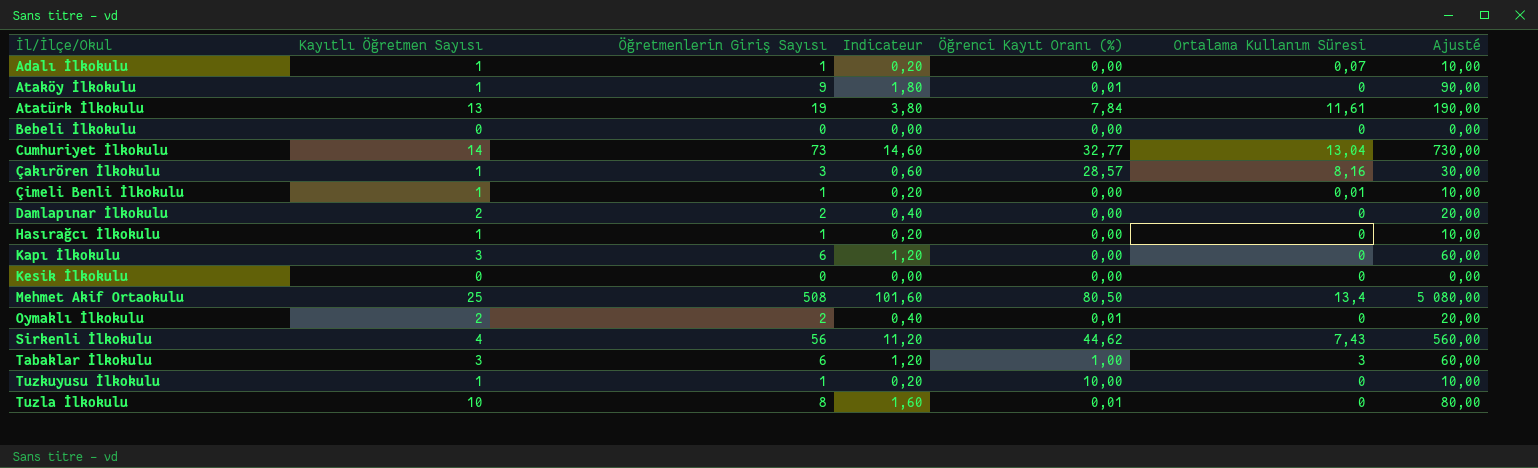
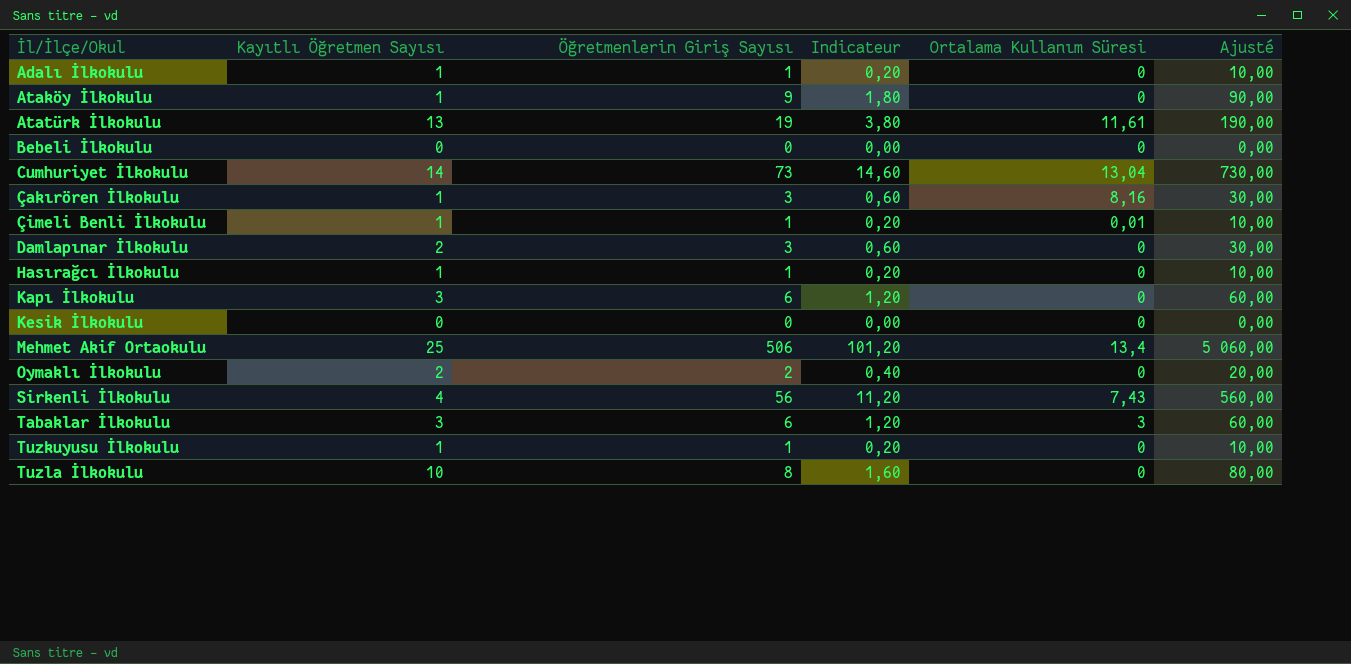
column Öğrenci Kayıt Oranı (%) | position: 5 -> none
Adalı İlkokulu | Ortalama Kullanım Süresi: 0,07 -> 0
Damlapınar İlkokulu | Öğretmenlerin Giriş Sayısı: 2 -> 3
Damlapınar İlkokulu | Indicateur: 0,40 -> 0,60
Damlapınar İlkokulu | Ajusté: 20,00 -> 30,00
Mehmet Akif Ortaokulu | Öğretmenlerin Giriş Sayısı: 508 -> 506
Mehmet Akif Ortaokulu | Indicateur: 101,60 -> 101,20
Mehmet Akif Ortaokulu | Ajusté: 5 080,00 -> 5 060,00

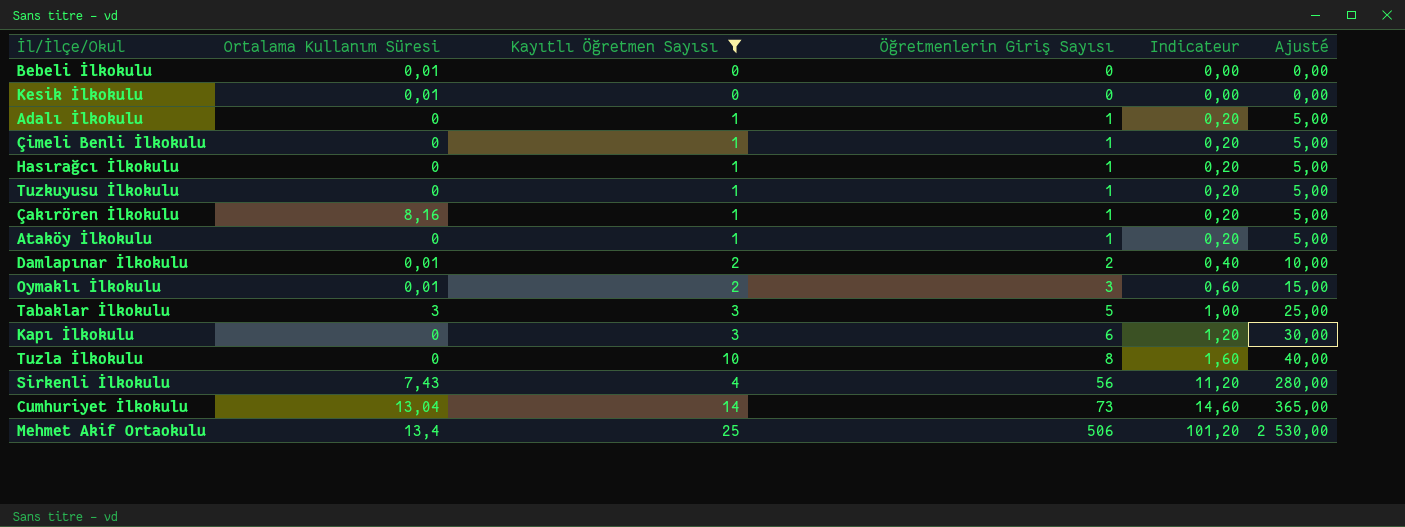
filter: none -> Kayıtlı Öğretmen Sayısı != 13
row order: none -> Öğretmenlerin Giriş Sayısı ascending
column Ortalama Kullanım Süresi | position: 5 -> 2
column Ajusté | formula: [Öğretmenlerin Giriş Sayısı] * 10 -> [Öğretmenlerin Giriş Sayısı] * 5
Bebeli İlkokulu | Ortalama Kullanım Süresi: 0 -> 0,01
Kesik İlkokulu | Ortalama Kullanım Süresi: 0 -> 0,01
Çimeli Benli İlkokulu | Ortalama Kullanım Süresi: 0,01 -> 0
Çakırören İlkokulu | Öğretmenlerin Giriş Sayısı: 3 -> 1
Çakırören İlkokulu | Indicateur: 0,60 -> 0,20
Ataköy İlkokulu | Öğretmenlerin Giriş Sayısı: 9 -> 1
Ataköy İlkokulu | Indicateur: 1,80 -> 0,20
Damlapınar İlkokulu | Ortalama Kullanım Süresi: 0 -> 0,01
Damlapınar İlkokulu | Öğretmenlerin Giriş Sayısı: 3 -> 2
Damlapınar İlkokulu | Indicateur: 0,60 -> 0,40
Oymaklı İlkokulu | Ortalama Kullanım Süresi: 0 -> 0,01
Oymaklı İlkokulu | Öğretmenlerin Giriş Sayısı: 2 -> 3
Oymaklı İlkokulu | Indicateur: 0,40 -> 0,60
Tabaklar İlkokulu | Öğretmenlerin Giriş Sayısı: 6 -> 5
Tabaklar İlkokulu | Indicateur: 1,20 -> 1,00

